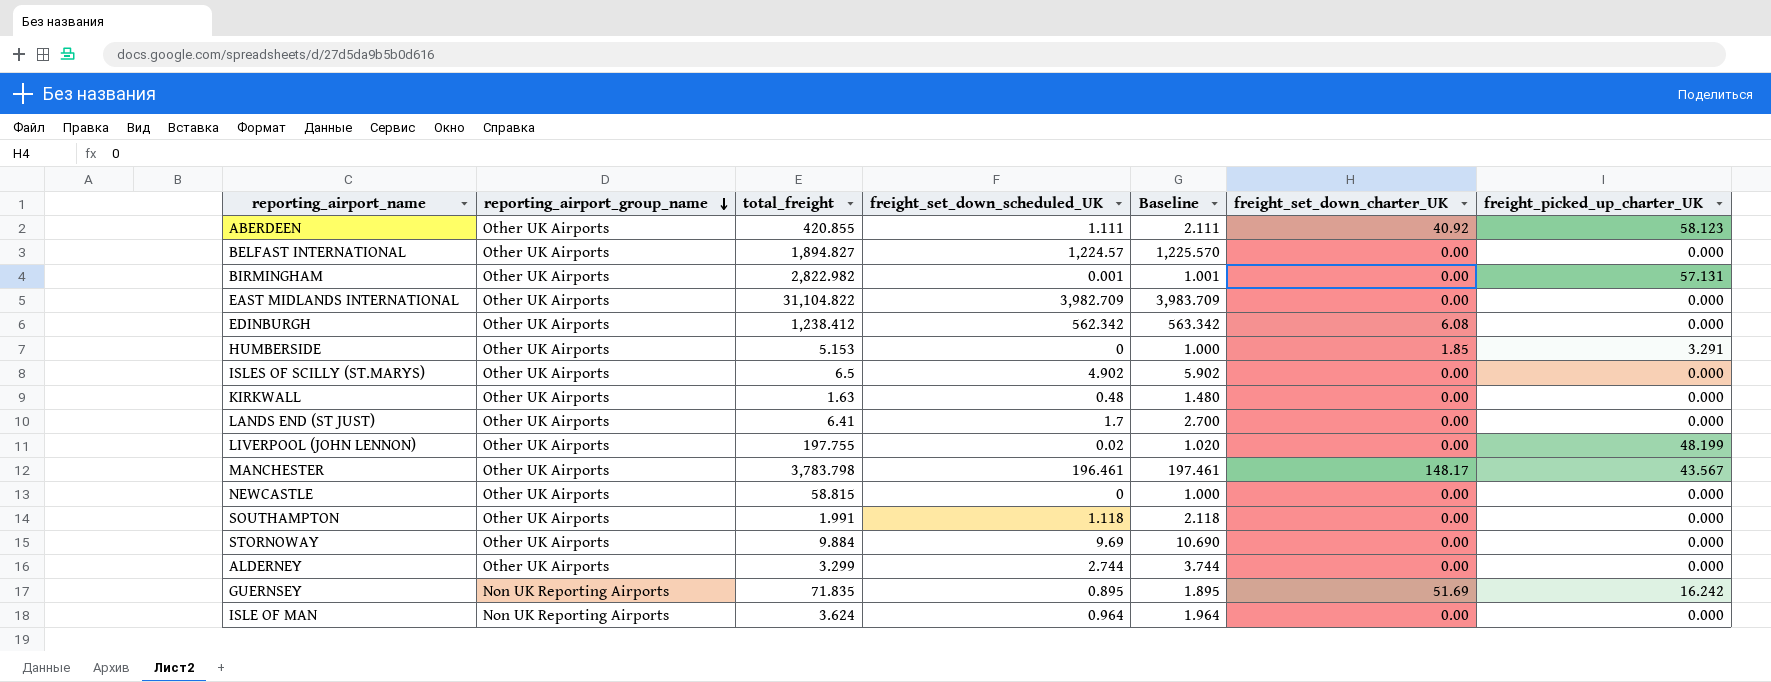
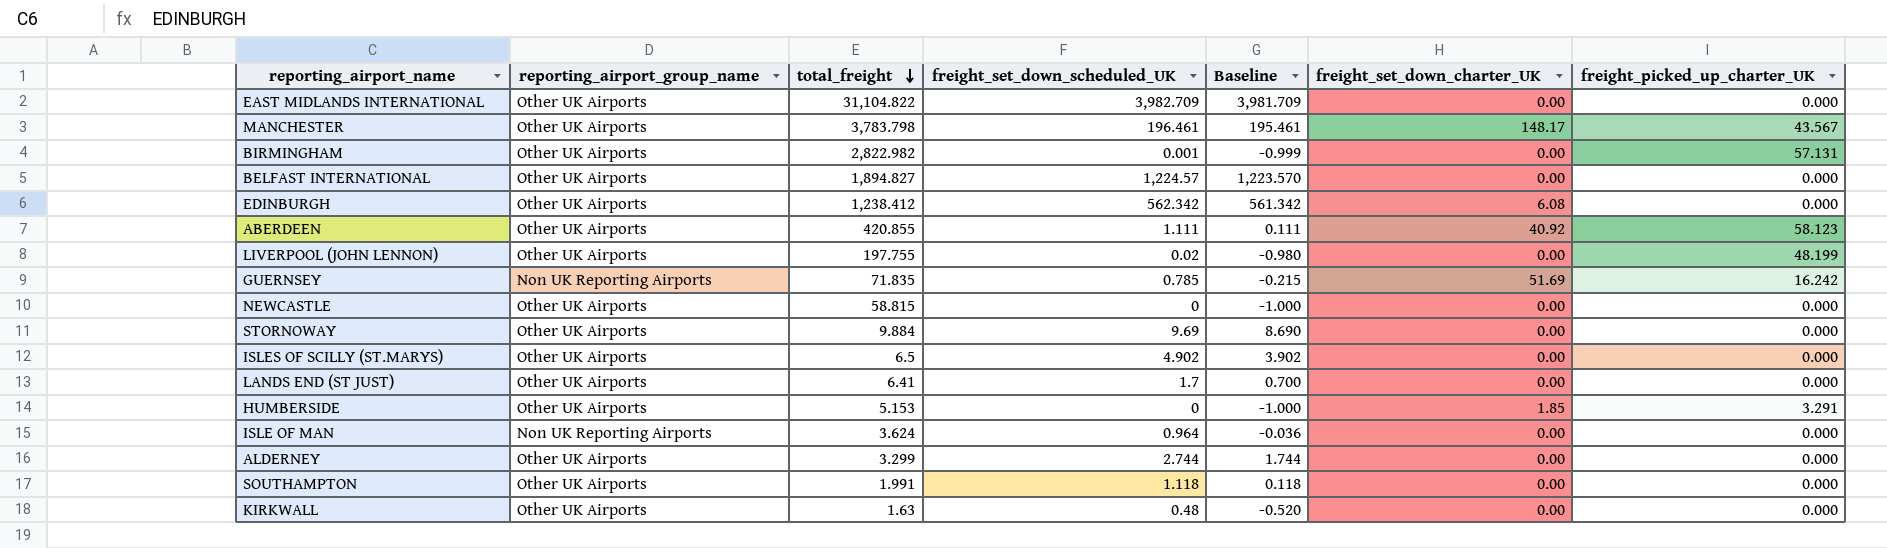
row order: reporting_airport_group_name descending -> total_freight descending
column Baseline | formula: [freight_set_down_scheduled_UK] + 1 -> [freight_set_down_scheduled_UK] - 1
GUERNSEY | freight_set_down_scheduled_UK: 0.895 -> 0.785

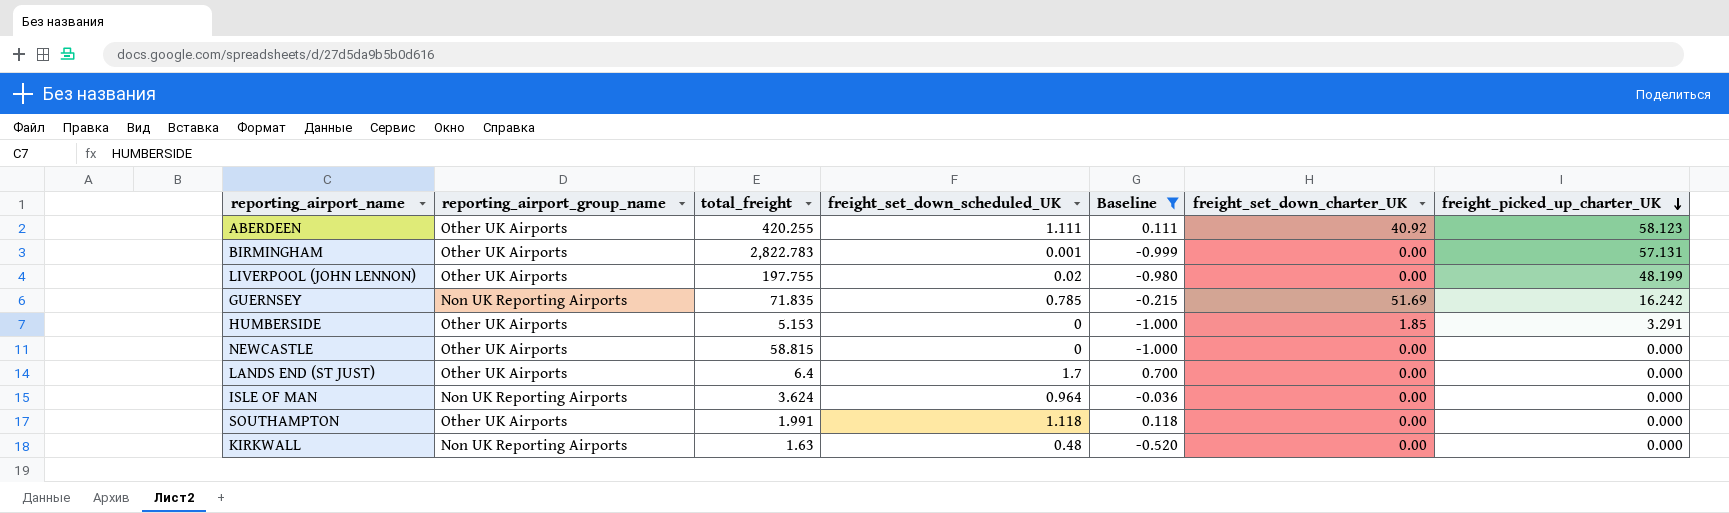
filter: none -> Baseline <= 0.700
row order: total_freight descending -> freight_picked_up_charter_UK descending
ABERDEEN | total_freight: 420.855 -> 420.255
BIRMINGHAM | total_freight: 2,822.982 -> 2,822.783
LANDS END (ST JUST) | total_freight: 6.41 -> 6.4
KIRKWALL | reporting_airport_group_name: Other UK Airports -> Non UK Reporting Airports

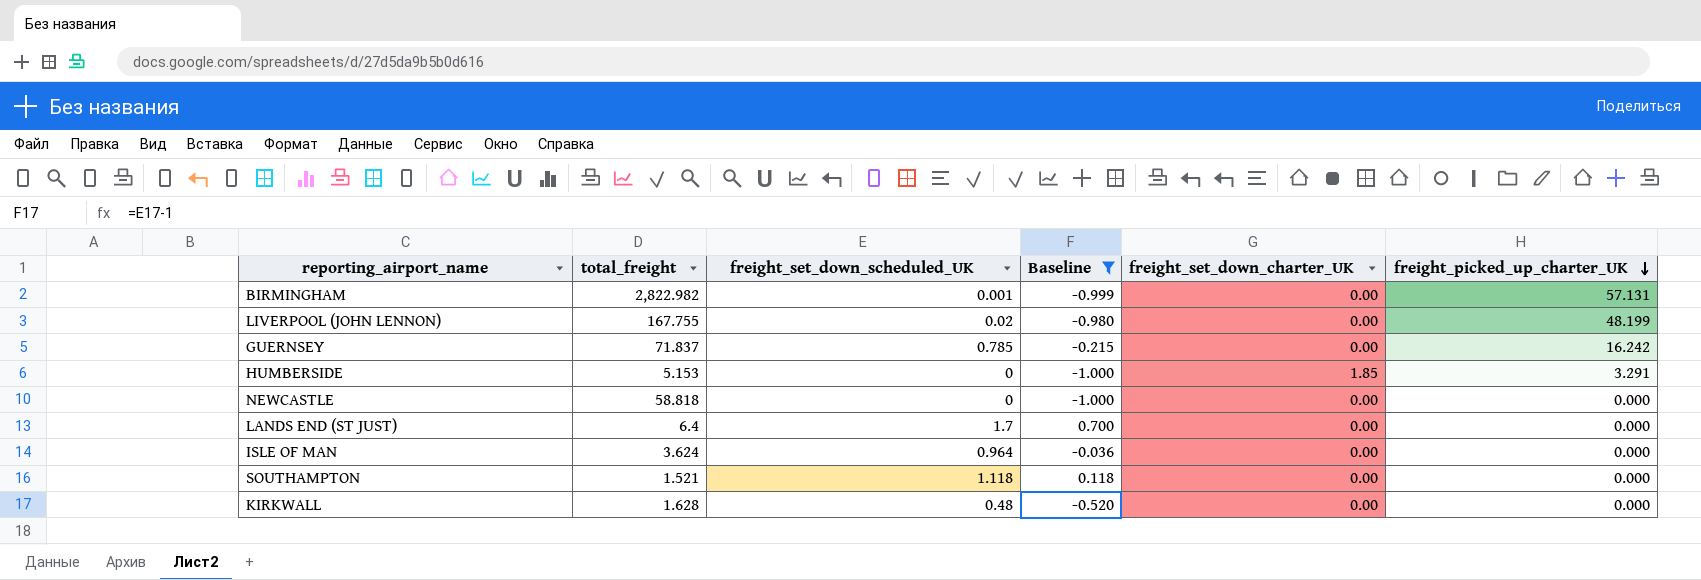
column reporting_airport_group_name | position: 2 -> none
row ABERDEEN: Other UK Airports | 420.255 | 1.111 | 0.111 | 40.92 | 58.123 -> none
BIRMINGHAM | total_freight: 2,822.783 -> 2,822.982
LIVERPOOL (JOHN LENNON) | total_freight: 197.755 -> 167.755
GUERNSEY | total_freight: 71.835 -> 71.837
GUERNSEY | freight_set_down_charter_UK: 51.69 -> 0.00
NEWCASTLE | total_freight: 58.815 -> 58.818
SOUTHAMPTON | total_freight: 1.991 -> 1.521
KIRKWALL | total_freight: 1.63 -> 1.628

